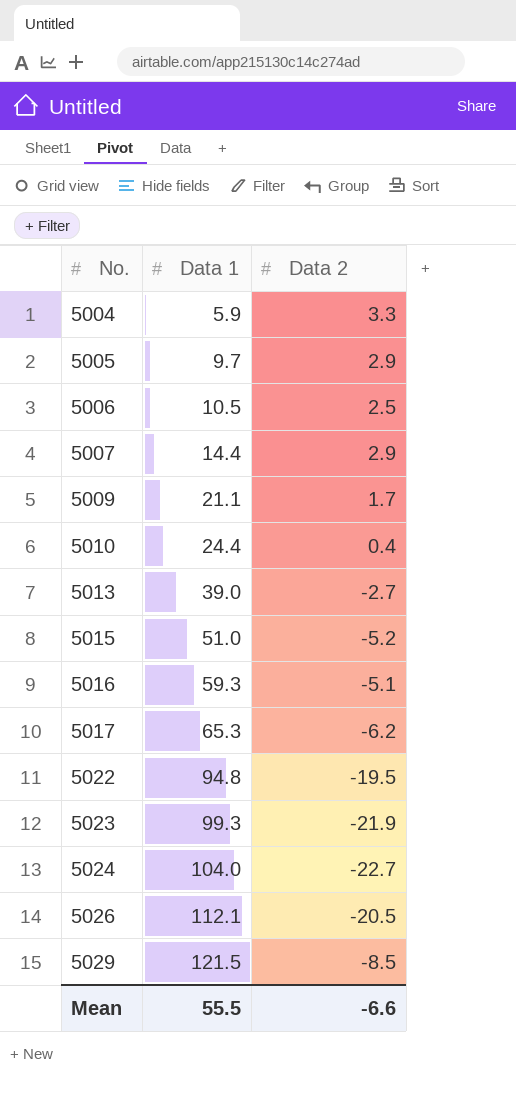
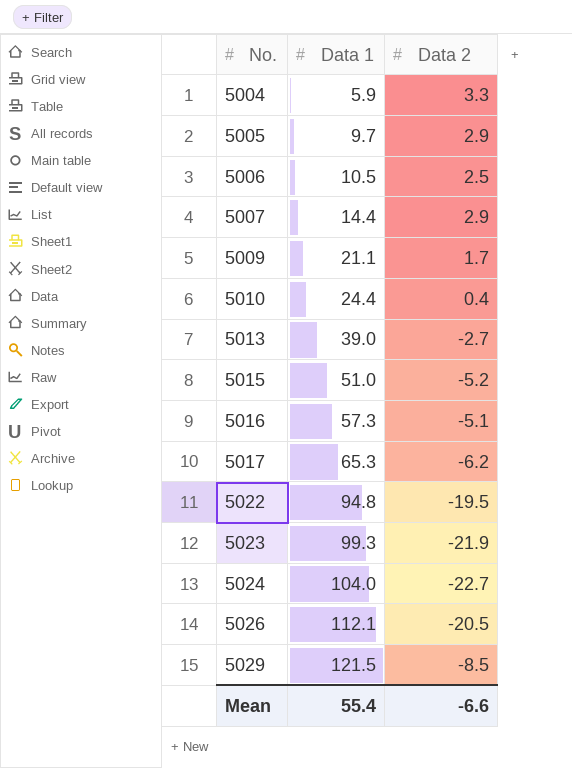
5016 | Data 1: 59.3 -> 57.3
Mean | Data 1: 55.5 -> 55.4

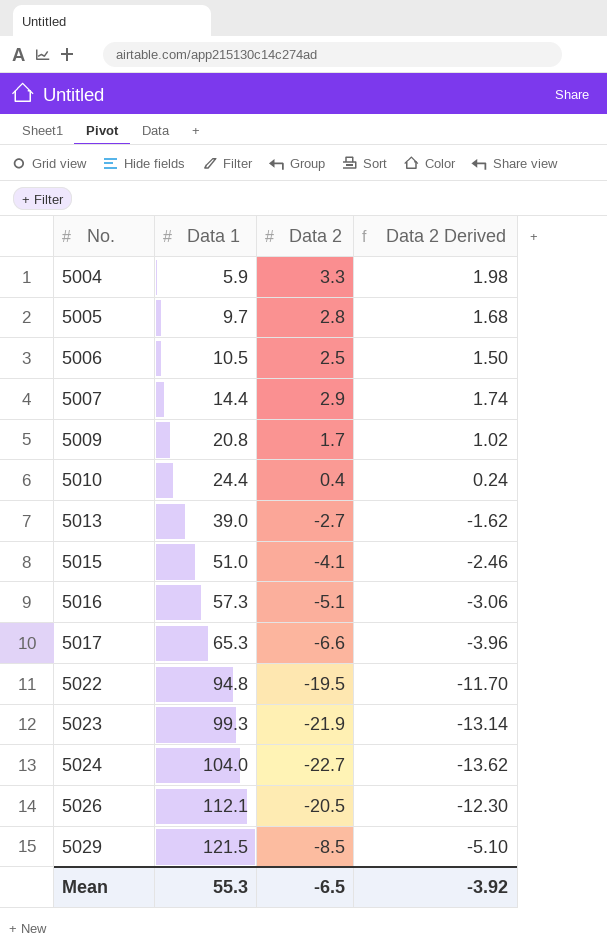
column Data 2 Derived | formula: none -> [Data 2] * 0.6
5005 | Data 2: 2.9 -> 2.8
5009 | Data 1: 21.1 -> 20.8
5015 | Data 2: -5.2 -> -4.1
5017 | Data 2: -6.2 -> -6.6
Mean | Data 1: 55.4 -> 55.3
Mean | Data 2: -6.6 -> -6.5

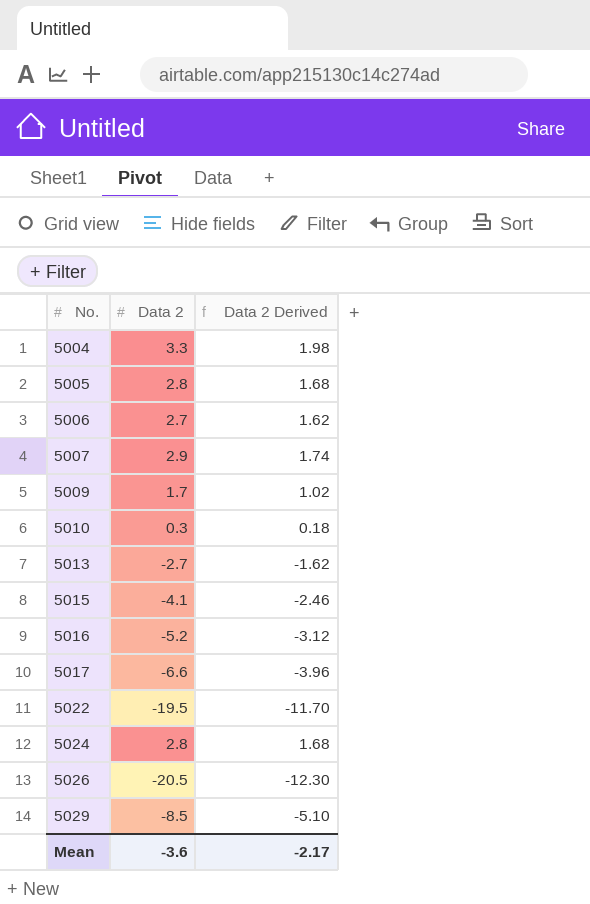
column Data 1 | position: 2 -> none
row 5023: 99.3 | -21.9 | -13.14 -> none
5006 | Data 2: 2.5 -> 2.7
5006 | Data 2 Derived: 1.50 -> 1.62
5010 | Data 2: 0.4 -> 0.3
5010 | Data 2 Derived: 0.24 -> 0.18
5016 | Data 2: -5.1 -> -5.2
5016 | Data 2 Derived: -3.06 -> -3.12
5024 | Data 2: -22.7 -> 2.8
5024 | Data 2 Derived: -13.62 -> 1.68
Mean | Data 2: -6.5 -> -3.6
Mean | Data 2 Derived: -3.92 -> -2.17

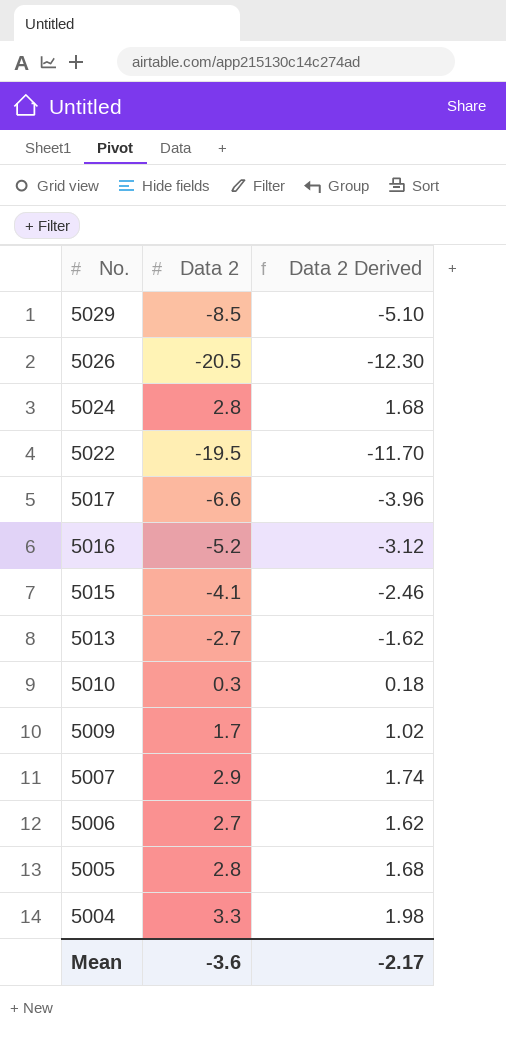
row order: No. ascending -> No. descending

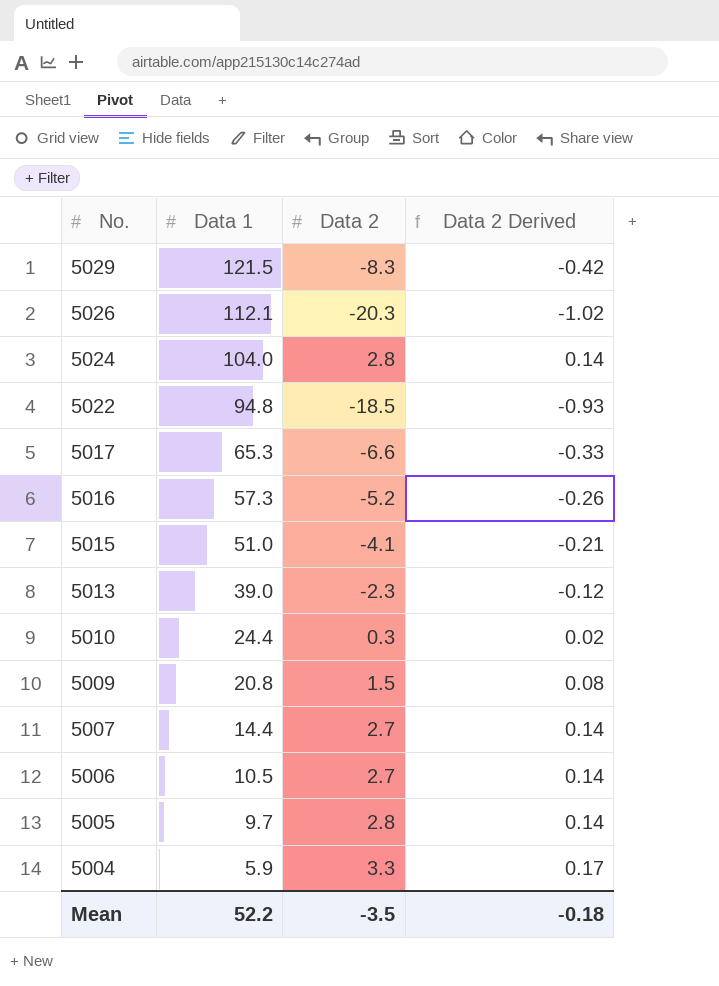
column Data 1 | position: none -> 2
column Data 2 Derived | formula: [Data 2] * 0.6 -> [Data 2] * 0.05
5029 | Data 2: -8.5 -> -8.3
5026 | Data 2: -20.5 -> -20.3
5022 | Data 2: -19.5 -> -18.5
5013 | Data 2: -2.7 -> -2.3
5009 | Data 2: 1.7 -> 1.5
5007 | Data 2: 2.9 -> 2.7
Mean | Data 2: -3.6 -> -3.5
Mean | Data 2 Derived: -2.17 -> -0.18

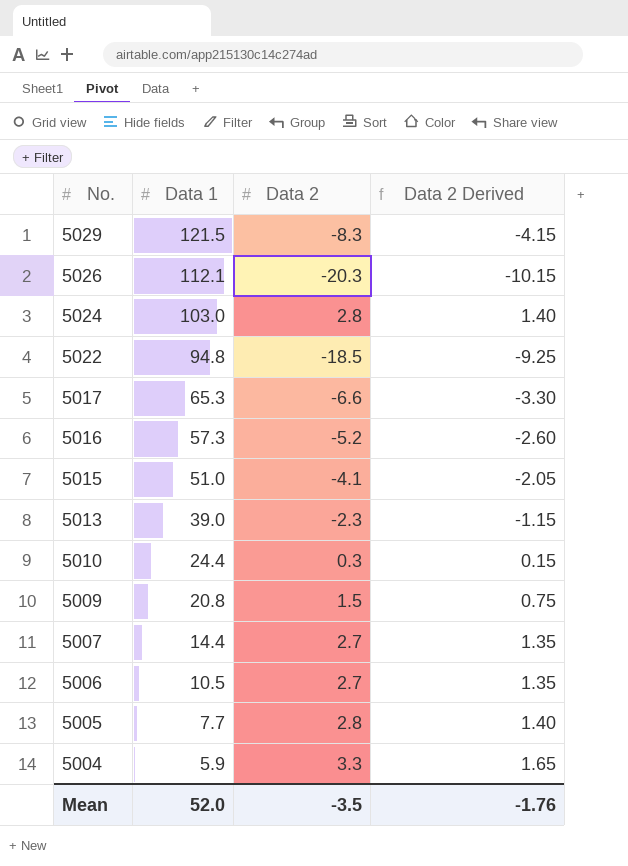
column Data 2 Derived | formula: [Data 2] * 0.05 -> [Data 2] * 0.5
5024 | Data 1: 104.0 -> 103.0
5005 | Data 1: 9.7 -> 7.7
Mean | Data 1: 52.2 -> 52.0
Mean | Data 2 Derived: -0.18 -> -1.76

